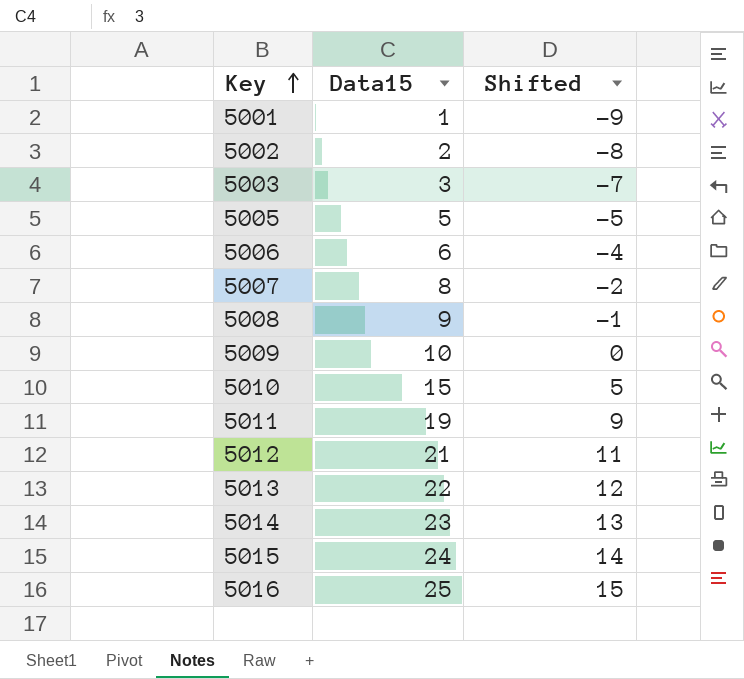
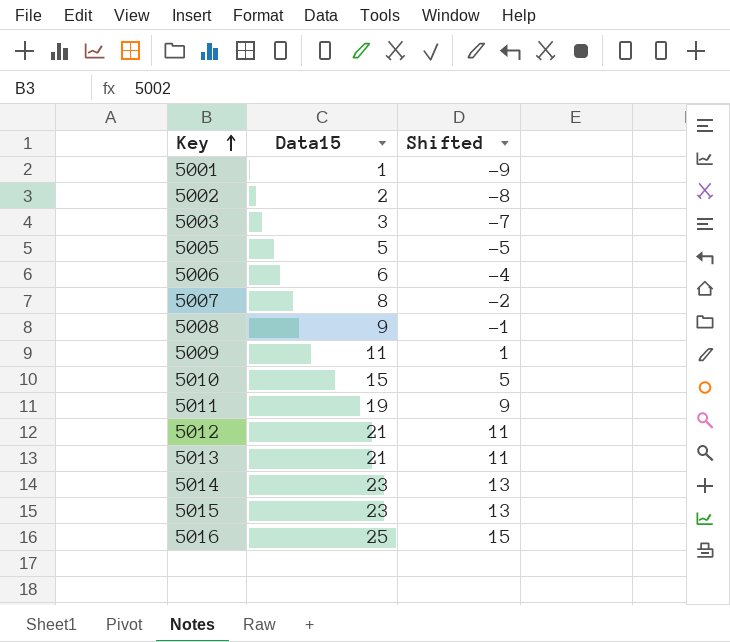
5009 | Data15: 10 -> 11
5009 | Shifted: 0 -> 1
5013 | Data15: 22 -> 21
5013 | Shifted: 12 -> 11
5015 | Data15: 24 -> 23
5015 | Shifted: 14 -> 13

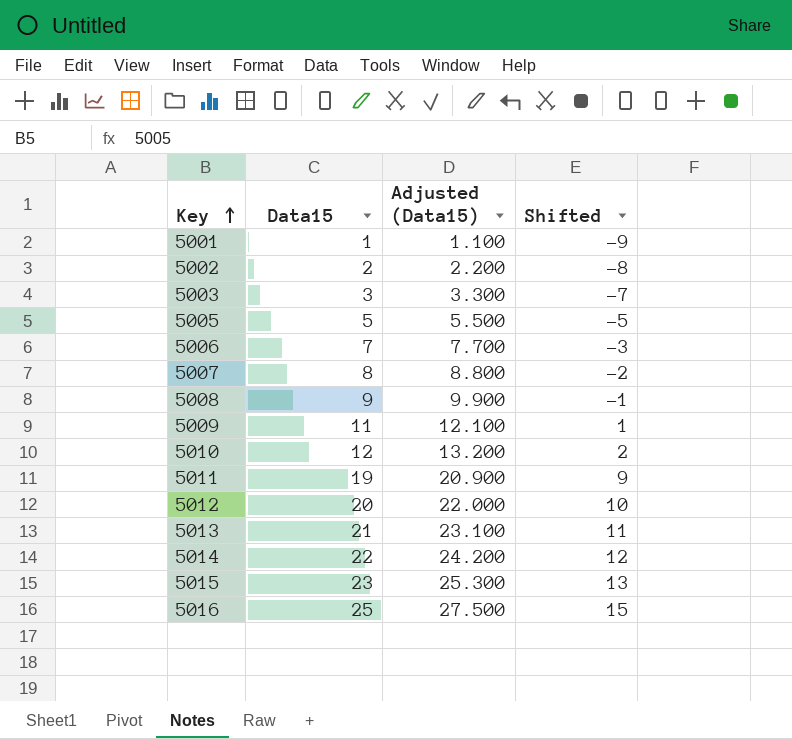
column Adjusted (Data15) | formula: none -> [Data15] * 1.1
5006 | Data15: 6 -> 7
5006 | Shifted: -4 -> -3
5010 | Data15: 15 -> 12
5010 | Shifted: 5 -> 2
5012 | Data15: 21 -> 20
5012 | Shifted: 11 -> 10
5014 | Data15: 23 -> 22
5014 | Shifted: 13 -> 12

